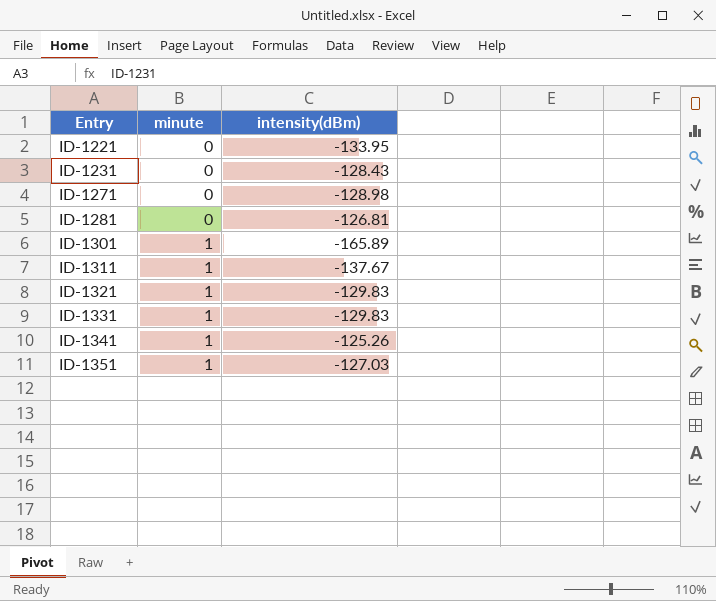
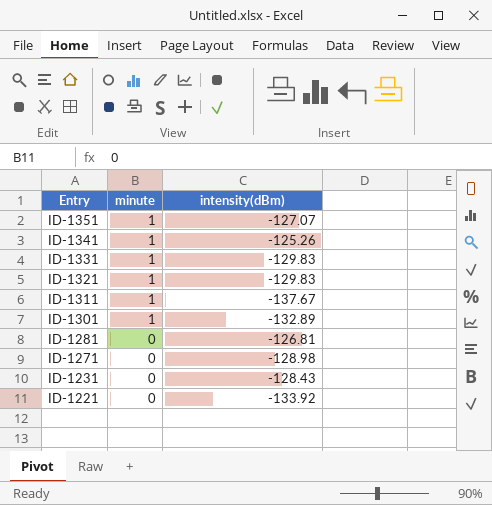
row order: Entry ascending -> Entry descending
ID-1351 | intensity(dBm): -127.03 -> -127.07
ID-1301 | intensity(dBm): -165.89 -> -132.89
ID-1221 | intensity(dBm): -133.95 -> -133.92

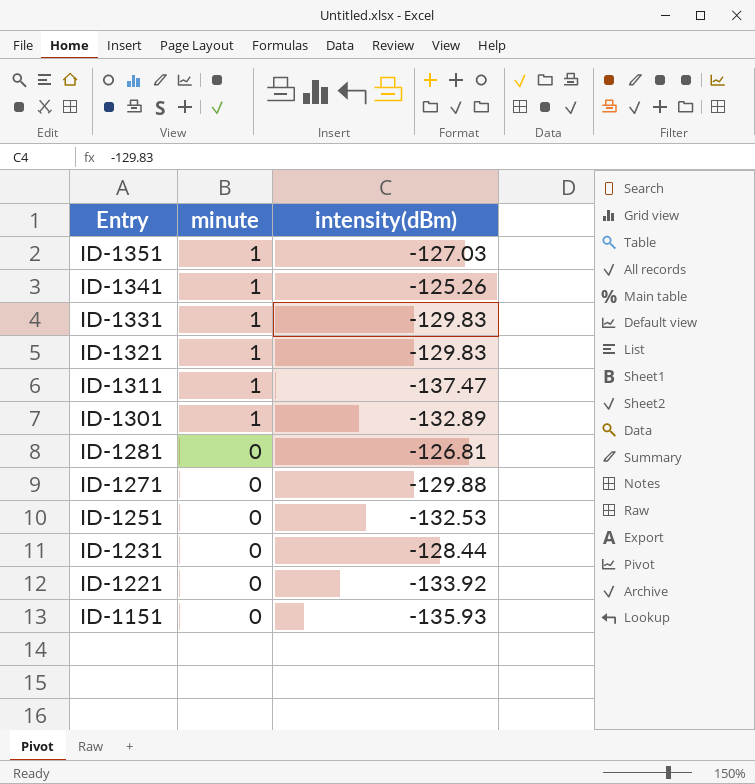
ID-1351 | intensity(dBm): -127.07 -> -127.03
ID-1311 | intensity(dBm): -137.67 -> -137.47
ID-1271 | intensity(dBm): -128.98 -> -129.88
row ID-1251: none -> 0 | -132.53
ID-1231 | intensity(dBm): -128.43 -> -128.44
row ID-1151: none -> 0 | -135.93

